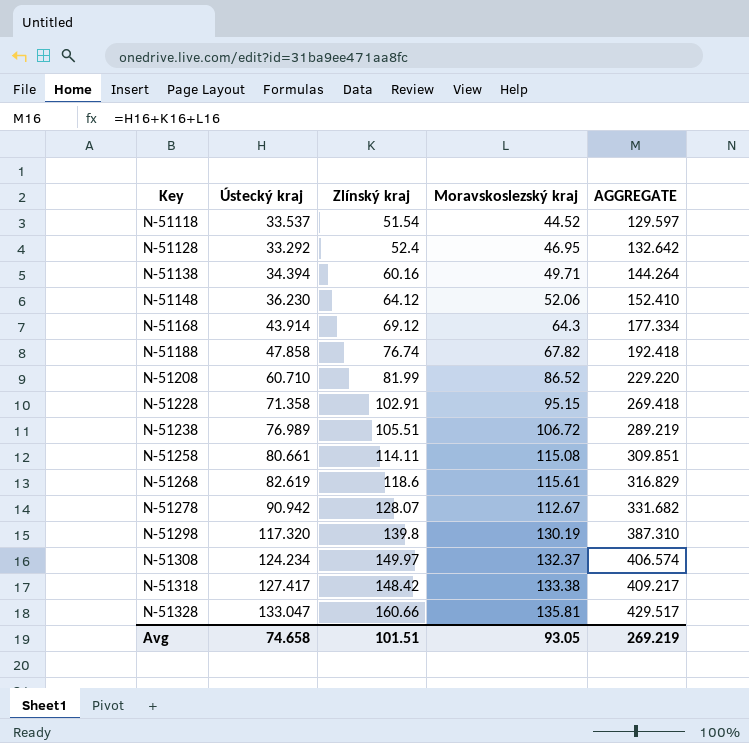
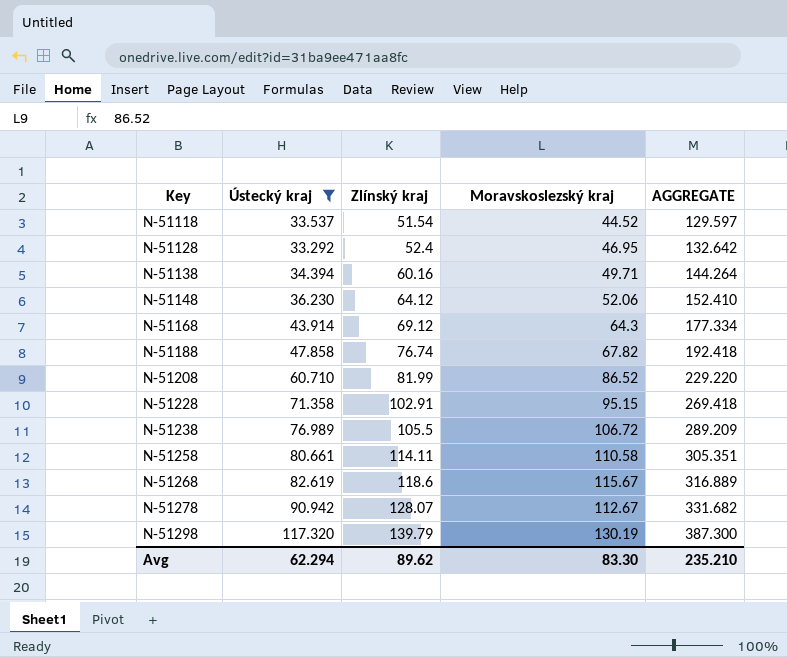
filter: none -> Ústecký kraj <= 117.320
N-51238 | Zlínský kraj: 105.51 -> 105.5
N-51238 | AGGREGATE: 289.219 -> 289.209
N-51258 | Moravskoslezský kraj: 115.08 -> 110.58
N-51258 | AGGREGATE: 309.851 -> 305.351
N-51268 | Moravskoslezský kraj: 115.61 -> 115.67
N-51268 | AGGREGATE: 316.829 -> 316.889
N-51298 | Zlínský kraj: 139.8 -> 139.79
N-51298 | AGGREGATE: 387.310 -> 387.300
Avg | Ústecký kraj: 74.658 -> 62.294
Avg | Zlínský kraj: 101.51 -> 89.62
Avg | Moravskoslezský kraj: 93.05 -> 83.30
Avg | AGGREGATE: 269.219 -> 235.210

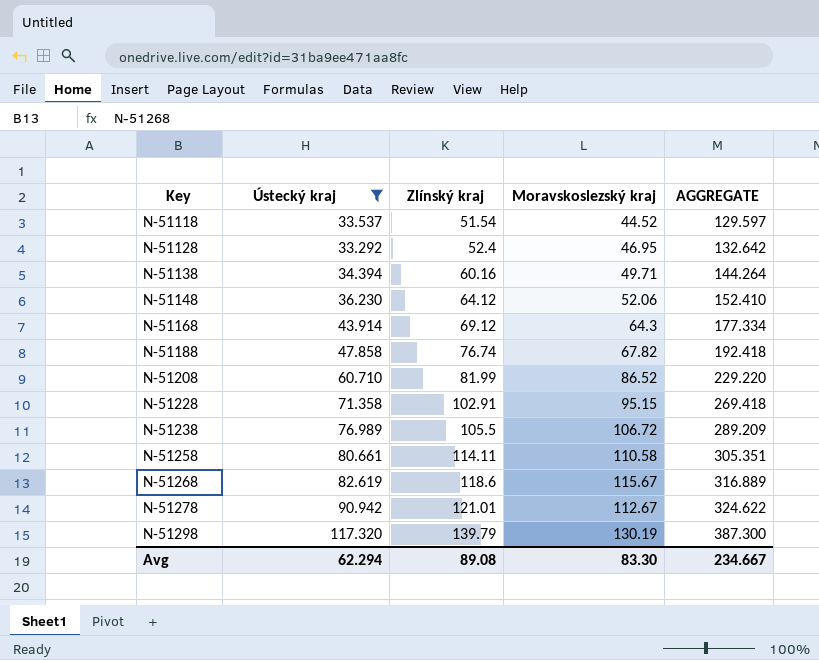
N-51278 | Zlínský kraj: 128.07 -> 121.01
N-51278 | AGGREGATE: 331.682 -> 324.622
Avg | Zlínský kraj: 89.62 -> 89.08
Avg | AGGREGATE: 235.210 -> 234.667

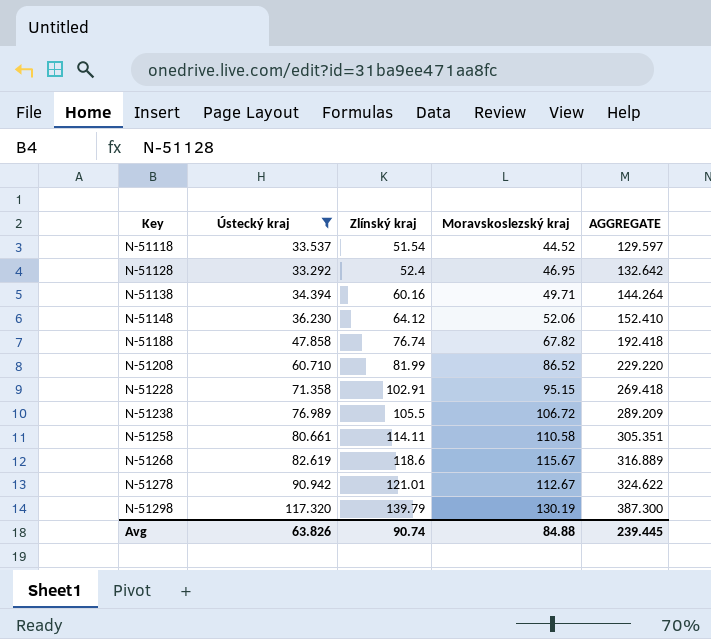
row N-51168: 43.914 | 69.12 | 64.3 | 177.334 -> none
Avg | Ústecký kraj: 62.294 -> 63.826
Avg | Zlínský kraj: 89.08 -> 90.74
Avg | Moravskoslezský kraj: 83.30 -> 84.88
Avg | AGGREGATE: 234.667 -> 239.445

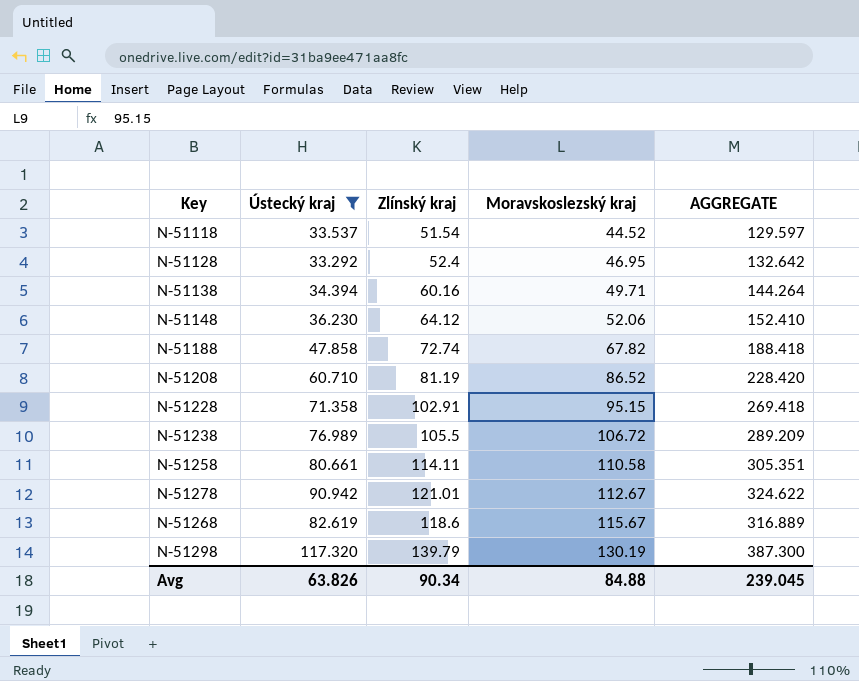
row order: Key ascending -> Moravskoslezský kraj ascending
N-51188 | Zlínský kraj: 76.74 -> 72.74
N-51188 | AGGREGATE: 192.418 -> 188.418
N-51208 | Zlínský kraj: 81.99 -> 81.19
N-51208 | AGGREGATE: 229.220 -> 228.420
Avg | Zlínský kraj: 90.74 -> 90.34
Avg | AGGREGATE: 239.445 -> 239.045

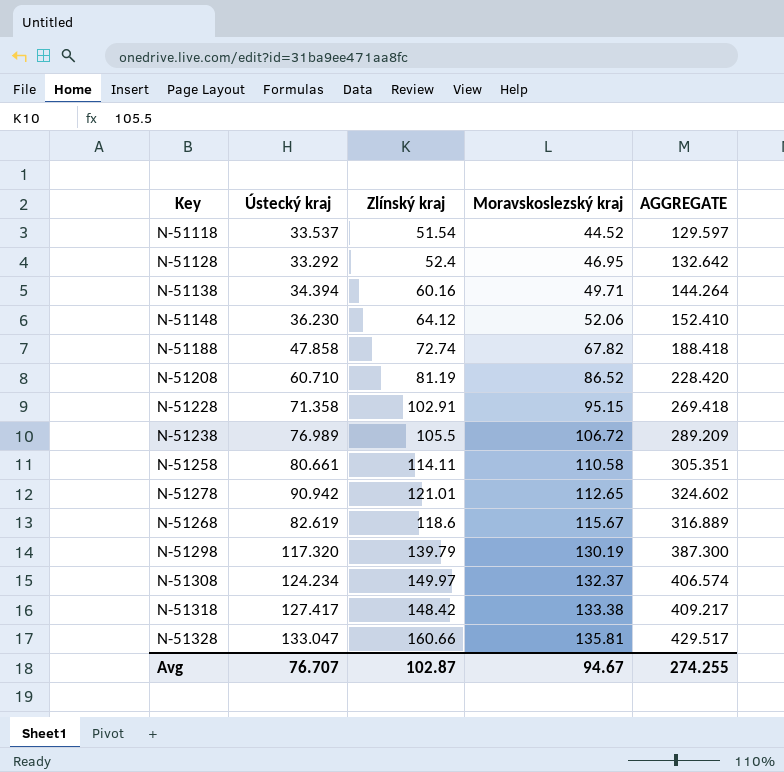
filter: Ústecký kraj <= 117.320 -> none
N-51278 | Moravskoslezský kraj: 112.67 -> 112.65
N-51278 | AGGREGATE: 324.622 -> 324.602
Avg | Ústecký kraj: 63.826 -> 76.707
Avg | Zlínský kraj: 90.34 -> 102.87
Avg | Moravskoslezský kraj: 84.88 -> 94.67
Avg | AGGREGATE: 239.045 -> 274.255

